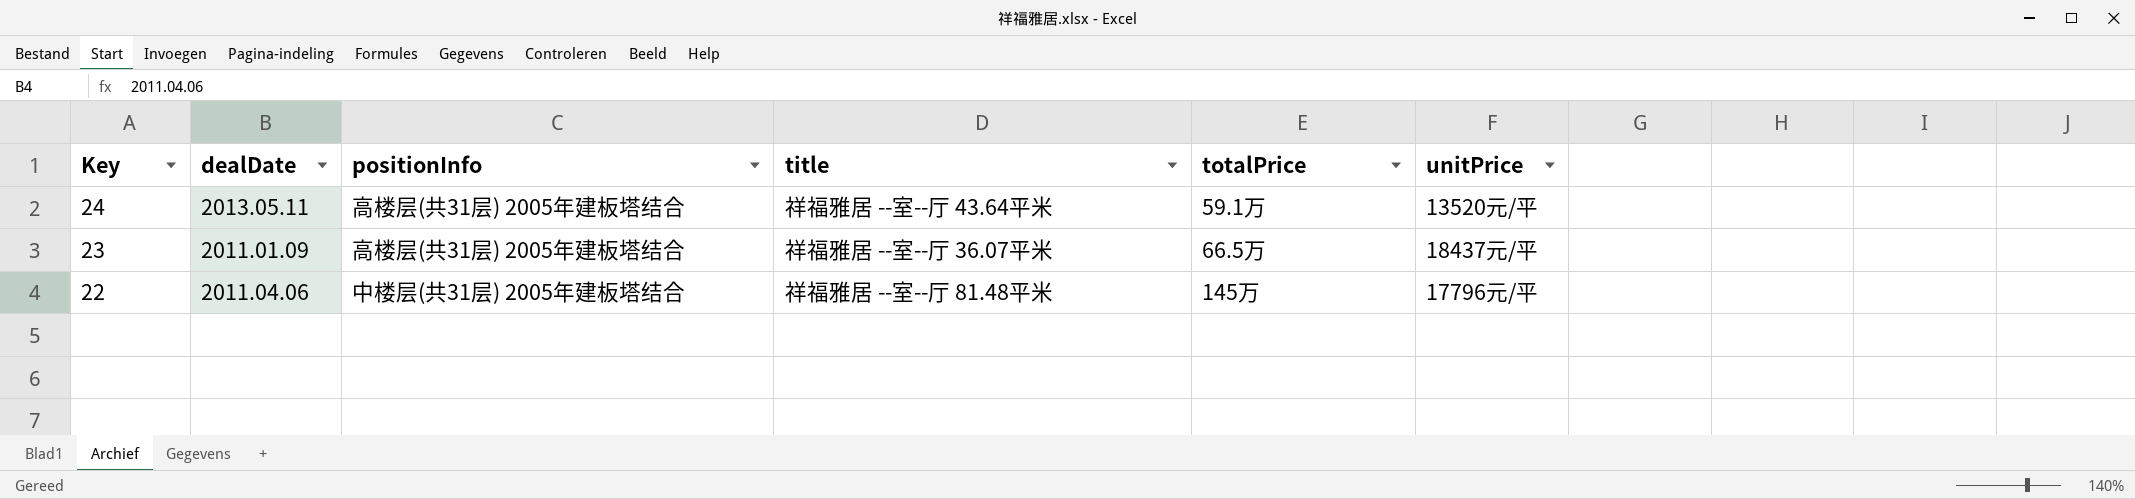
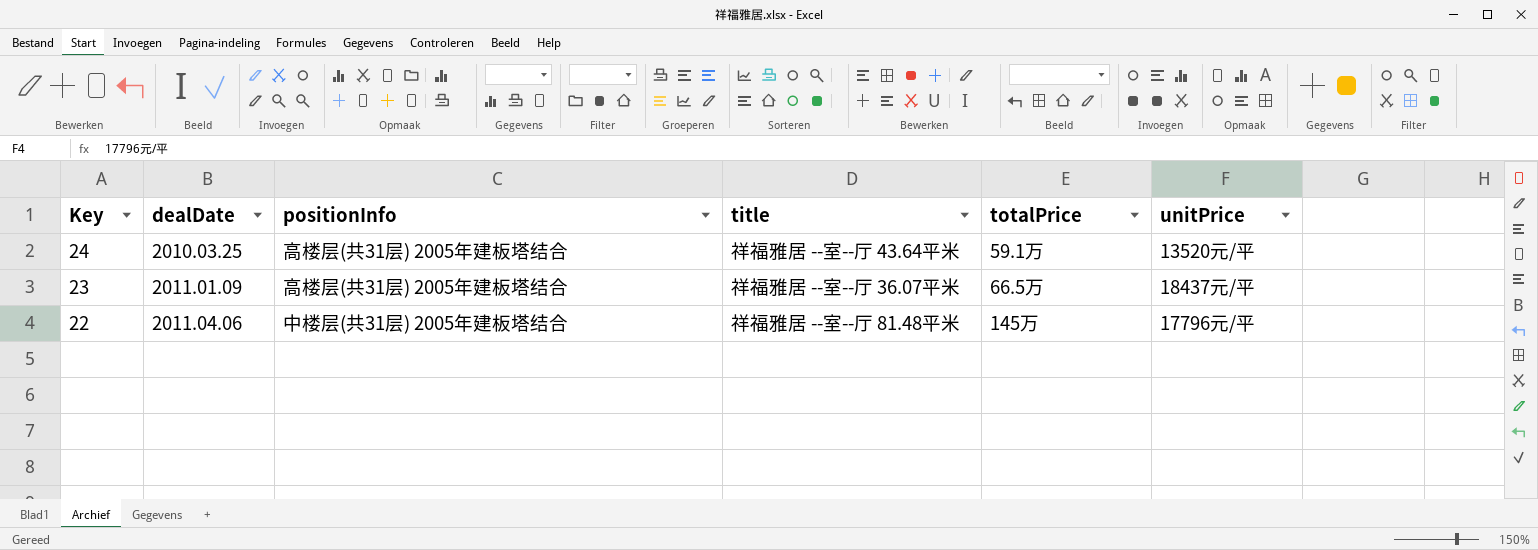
24 | dealDate: 2013.05.11 -> 2010.03.25

